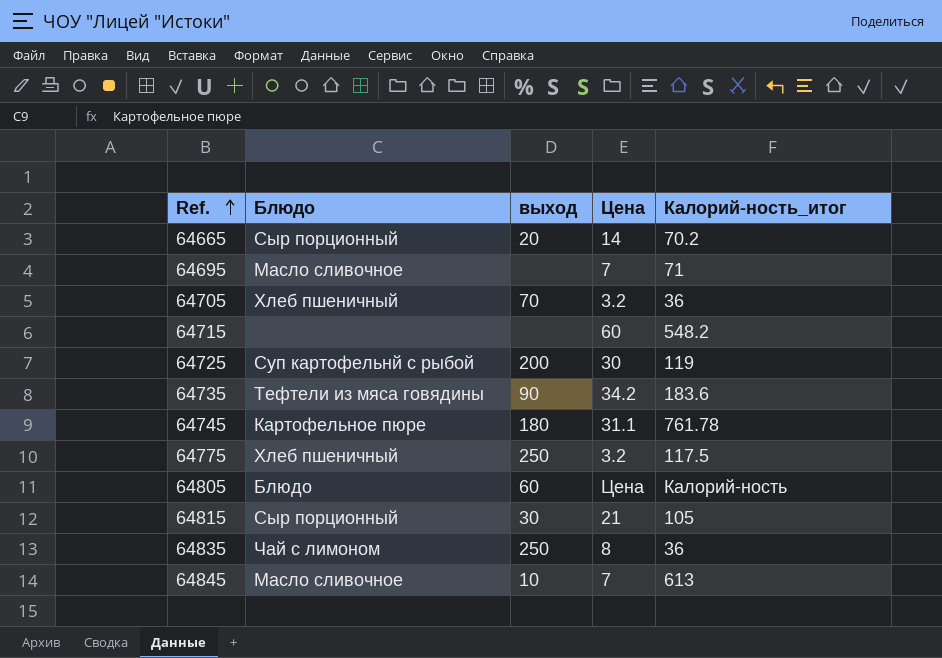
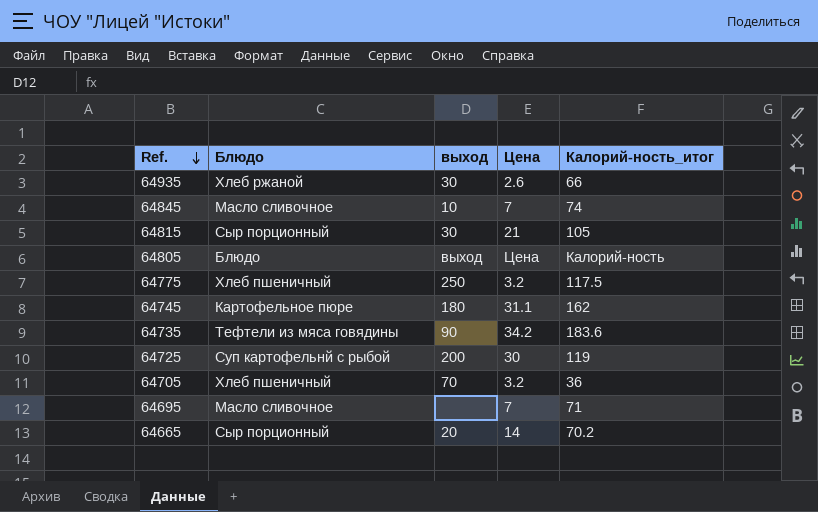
row order: Ref. ascending -> Ref. descending
row 64715: none | none | 60 | 548.2 -> none
row 64835: Чай с лимоном | 250 | 8 | 36 -> none
row 64935: none -> Хлеб ржаной | 30 | 2.6 | 66
64845 | Калорий-ность_итог: 613 -> 74
64805 | выход: 60 -> выход
64745 | Калорий-ность_итог: 761.78 -> 162

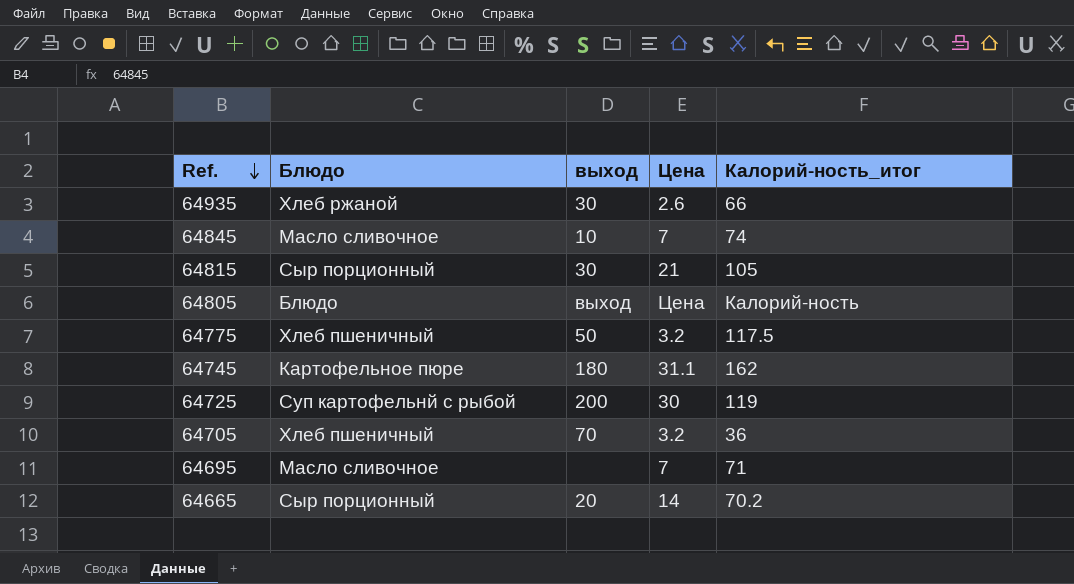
row 64735: Тефтели из мяса говядины | 90 | 34.2 | 183.6 -> none
64775 | выход: 250 -> 50

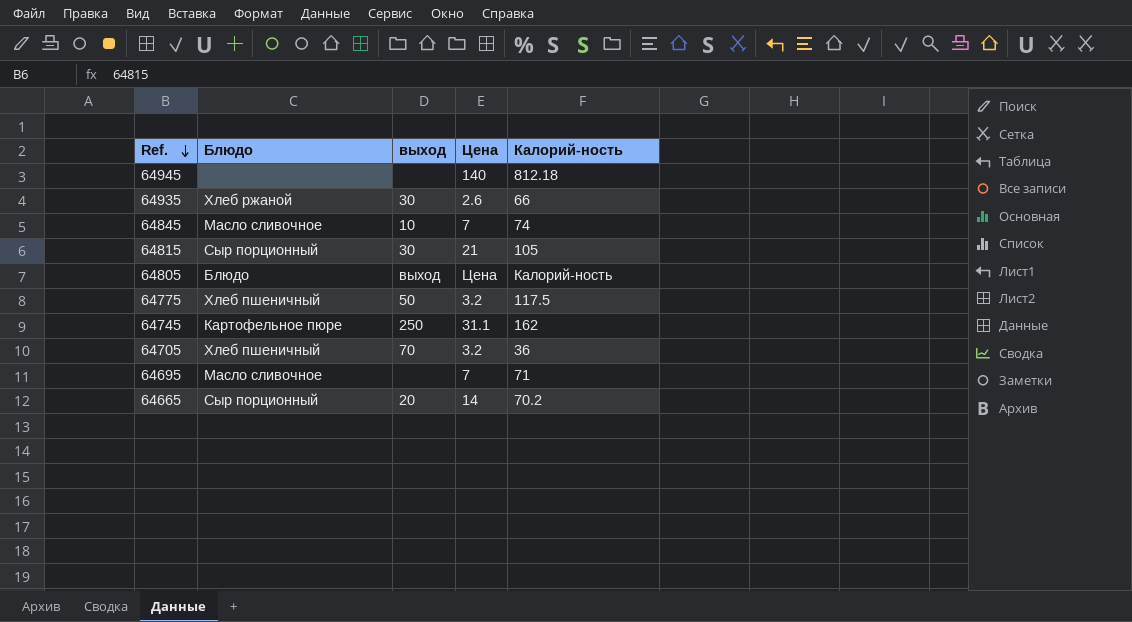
column name: Калорий-ность_итог -> Калорий-ность
row 64725: Суп картофельнй с рыбой | 200 | 30 | 119 -> none
row 64945: none -> none | none | 140 | 812.18
64745 | выход: 180 -> 250

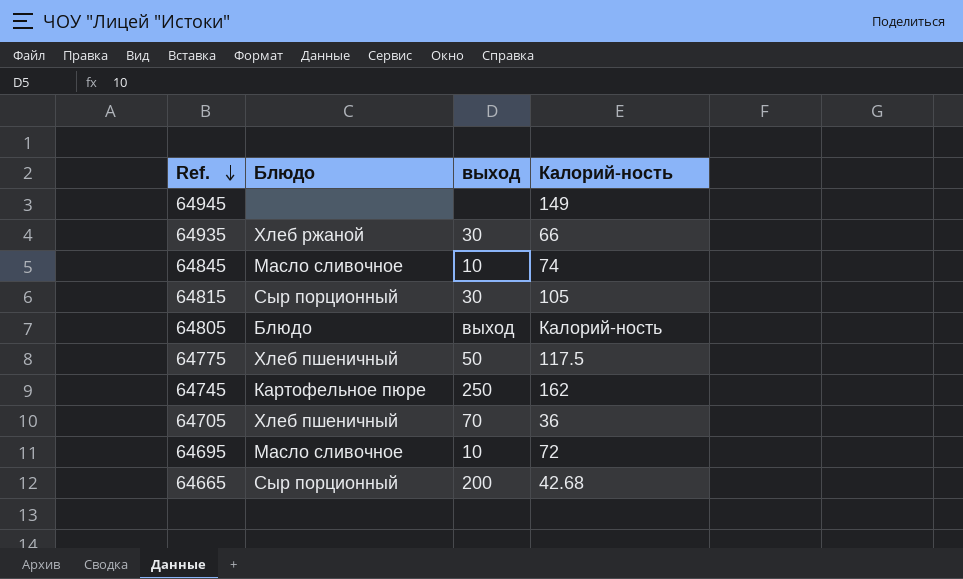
column Цена | position: 4 -> none
64945 | Калорий-ность: 812.18 -> 149
64695 | выход: none -> 10
64695 | Калорий-ность: 71 -> 72
64665 | выход: 20 -> 200
64665 | Калорий-ность: 70.2 -> 42.68

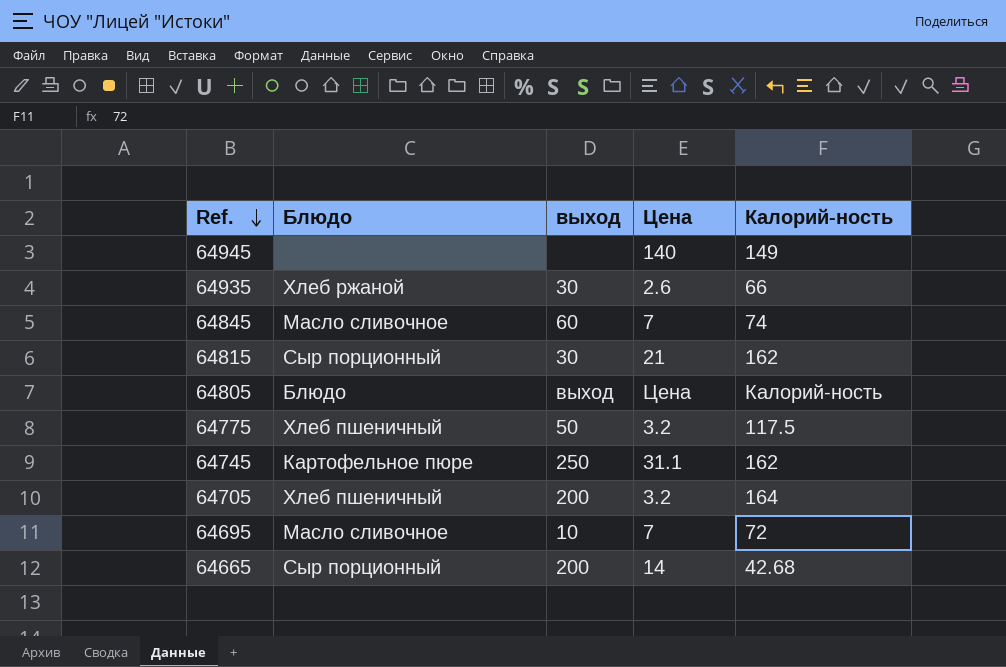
column Цена | position: none -> 4
64845 | выход: 10 -> 60
64815 | Калорий-ность: 105 -> 162
64705 | выход: 70 -> 200
64705 | Калорий-ность: 36 -> 164

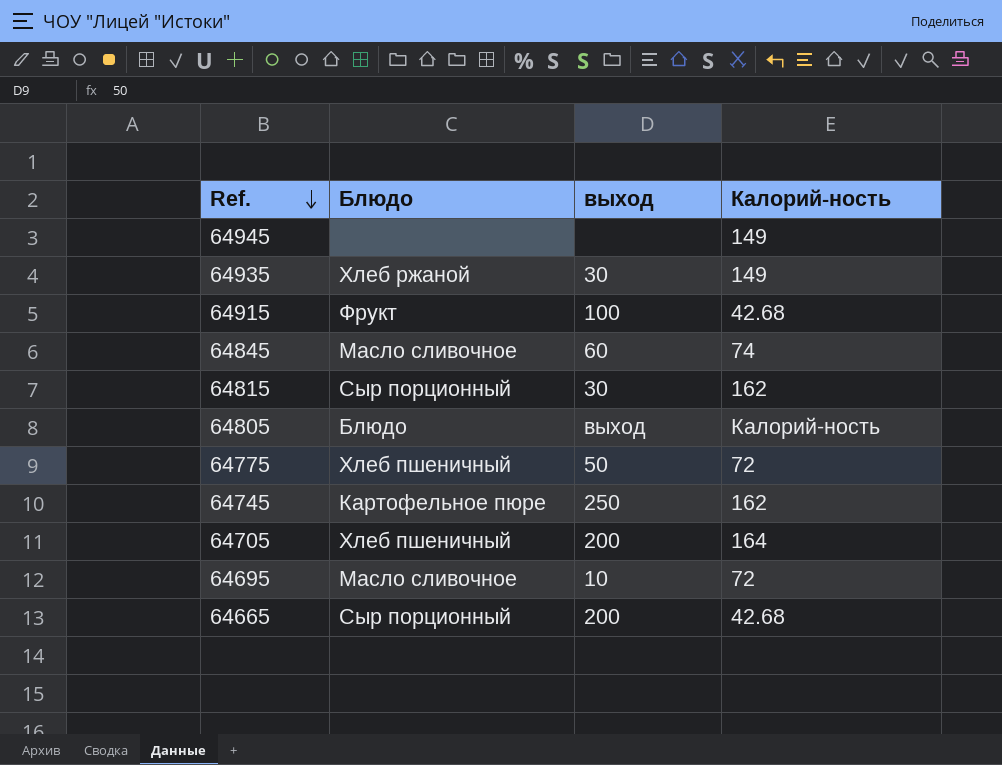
column Цена | position: 4 -> none
64935 | Калорий-ность: 66 -> 149
row 64915: none -> Фрукт | 100 | 42.68
64775 | Калорий-ность: 117.5 -> 72

